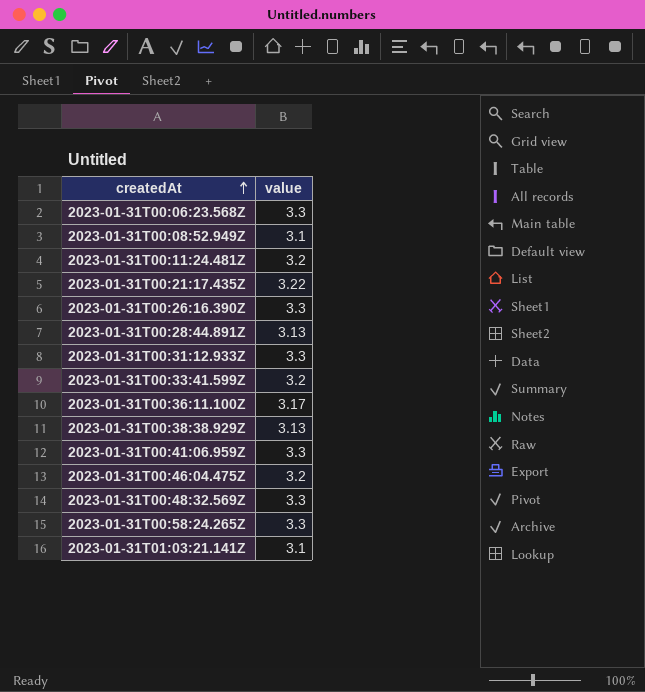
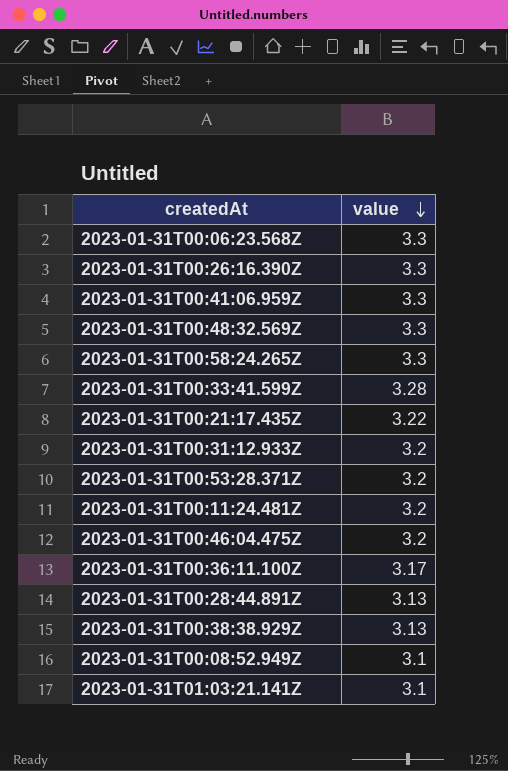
row order: createdAt ascending -> value descending
2023-01-31T00:33:41.599Z | value: 3.2 -> 3.28
2023-01-31T00:31:12.933Z | value: 3.3 -> 3.2
row 2023-01-31T00:53:28.371Z: none -> 3.2

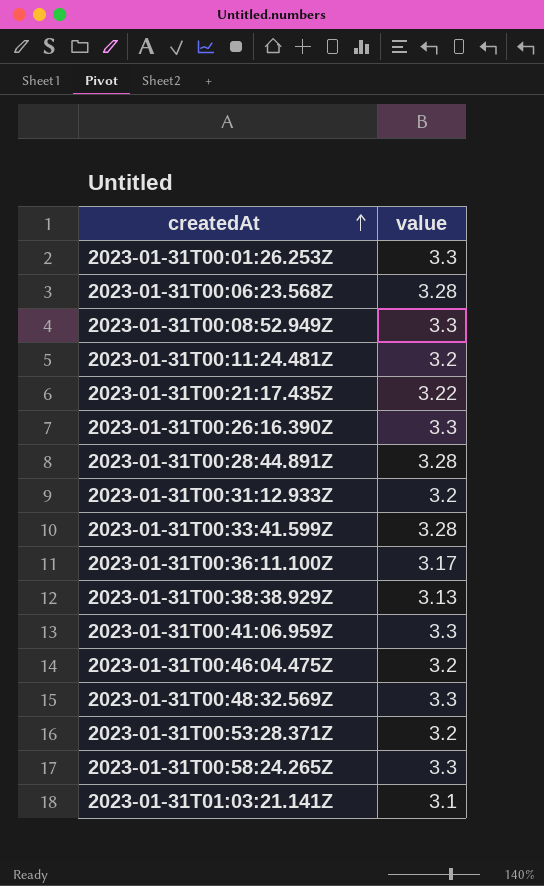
row order: value descending -> createdAt ascending
row 2023-01-31T00:01:26.253Z: none -> 3.3
2023-01-31T00:06:23.568Z | value: 3.3 -> 3.28
2023-01-31T00:08:52.949Z | value: 3.1 -> 3.3
2023-01-31T00:28:44.891Z | value: 3.13 -> 3.28

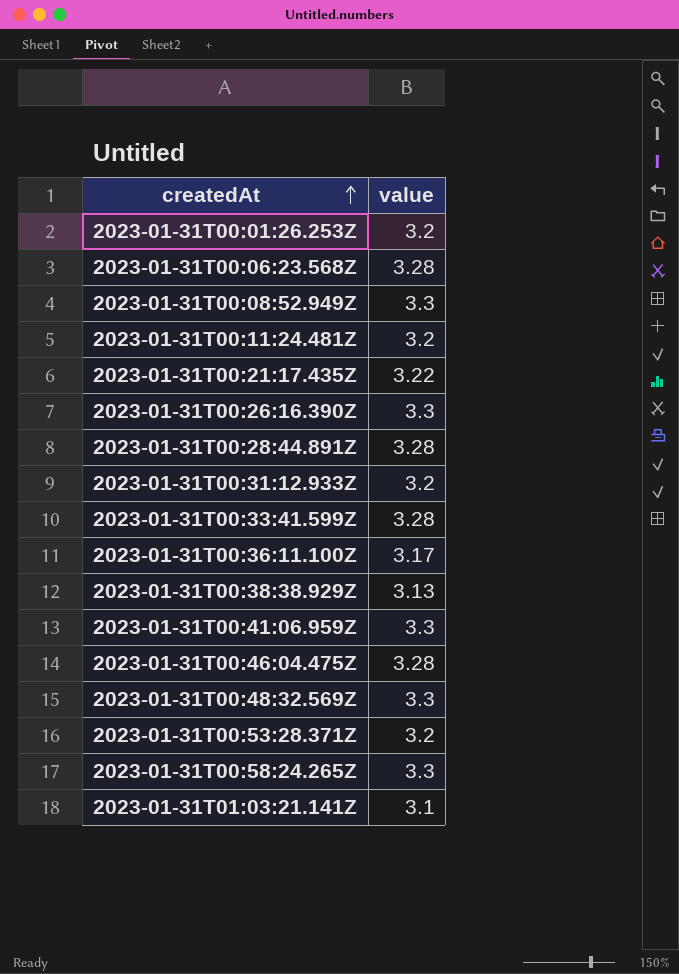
2023-01-31T00:01:26.253Z | value: 3.3 -> 3.2
2023-01-31T00:46:04.475Z | value: 3.2 -> 3.28

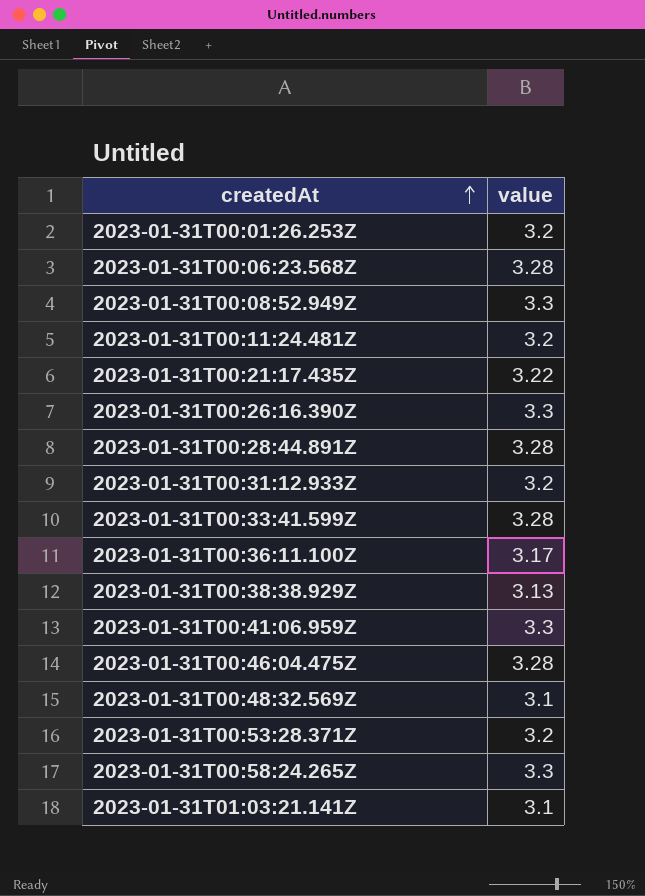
2023-01-31T00:48:32.569Z | value: 3.3 -> 3.1

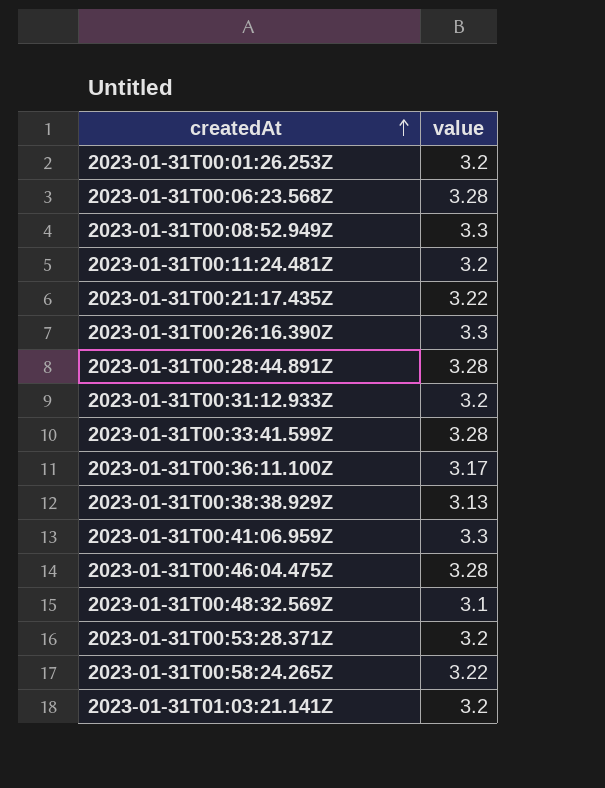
2023-01-31T00:58:24.265Z | value: 3.3 -> 3.22
2023-01-31T01:03:21.141Z | value: 3.1 -> 3.2

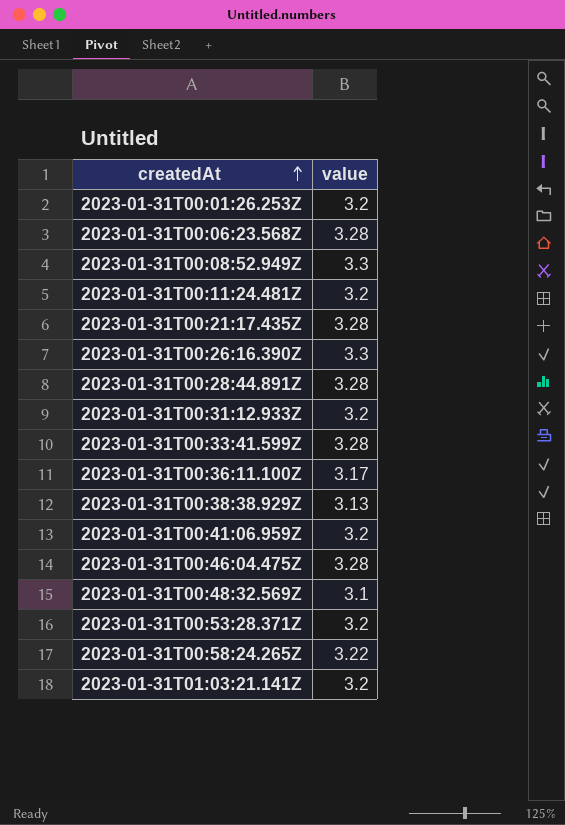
2023-01-31T00:21:17.435Z | value: 3.22 -> 3.28
2023-01-31T00:41:06.959Z | value: 3.3 -> 3.2

